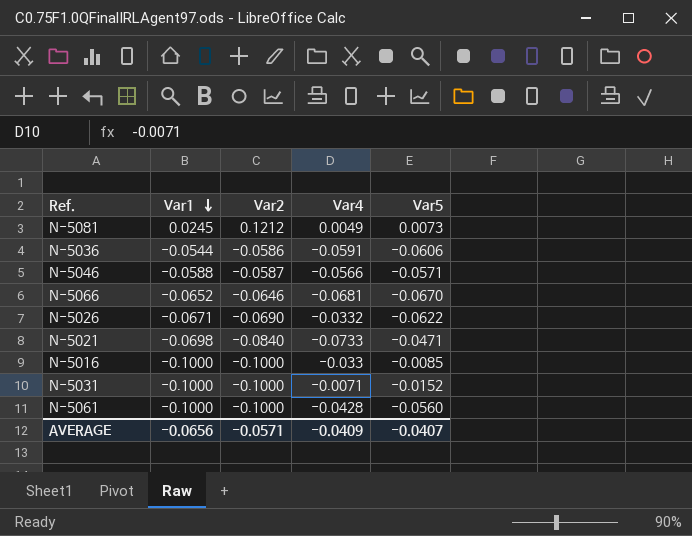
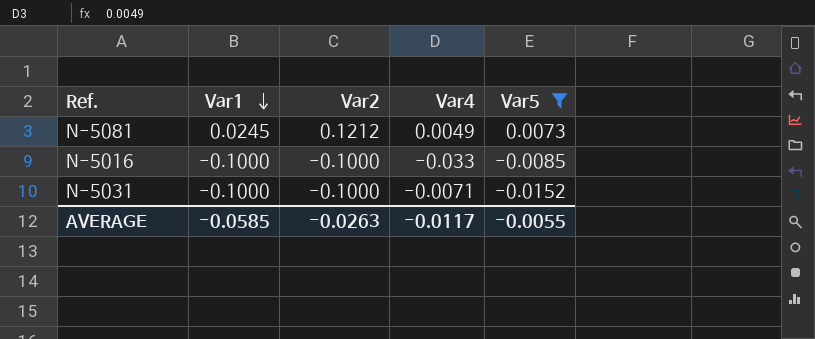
filter: none -> Var5 >= -0.0152
AVERAGE | Var1: -0.0656 -> -0.0585
AVERAGE | Var2: -0.0571 -> -0.0263
AVERAGE | Var4: -0.0409 -> -0.0117
AVERAGE | Var5: -0.0407 -> -0.0055

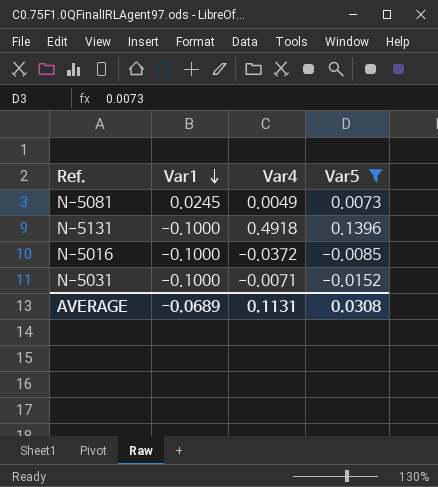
column Var2 | position: 3 -> none
row N-5131: none -> -0.1000 | 0.4918 | 0.1396
N-5016 | Var4: -0.033 -> -0.0372
AVERAGE | Var1: -0.0585 -> -0.0689
AVERAGE | Var4: -0.0117 -> 0.1131
AVERAGE | Var5: -0.0055 -> 0.0308

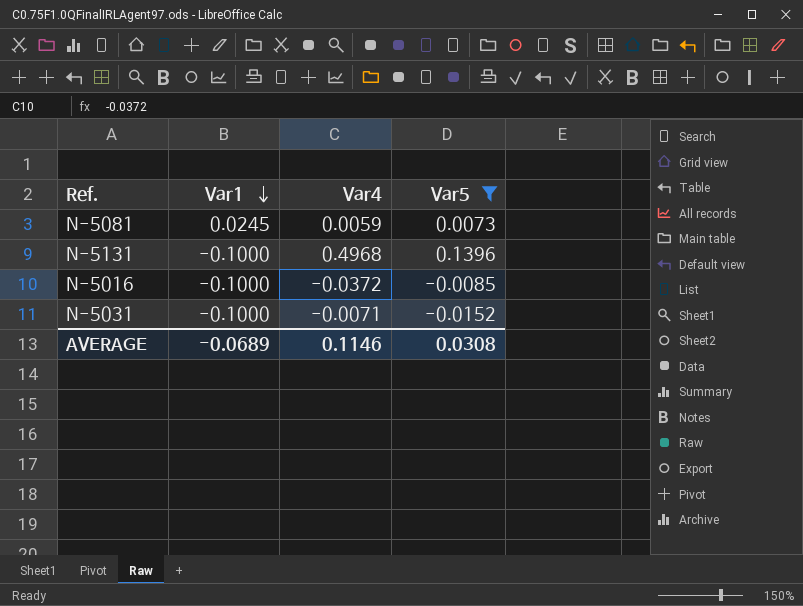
N-5081 | Var4: 0.0049 -> 0.0059
N-5131 | Var4: 0.4918 -> 0.4968
AVERAGE | Var4: 0.1131 -> 0.1146

